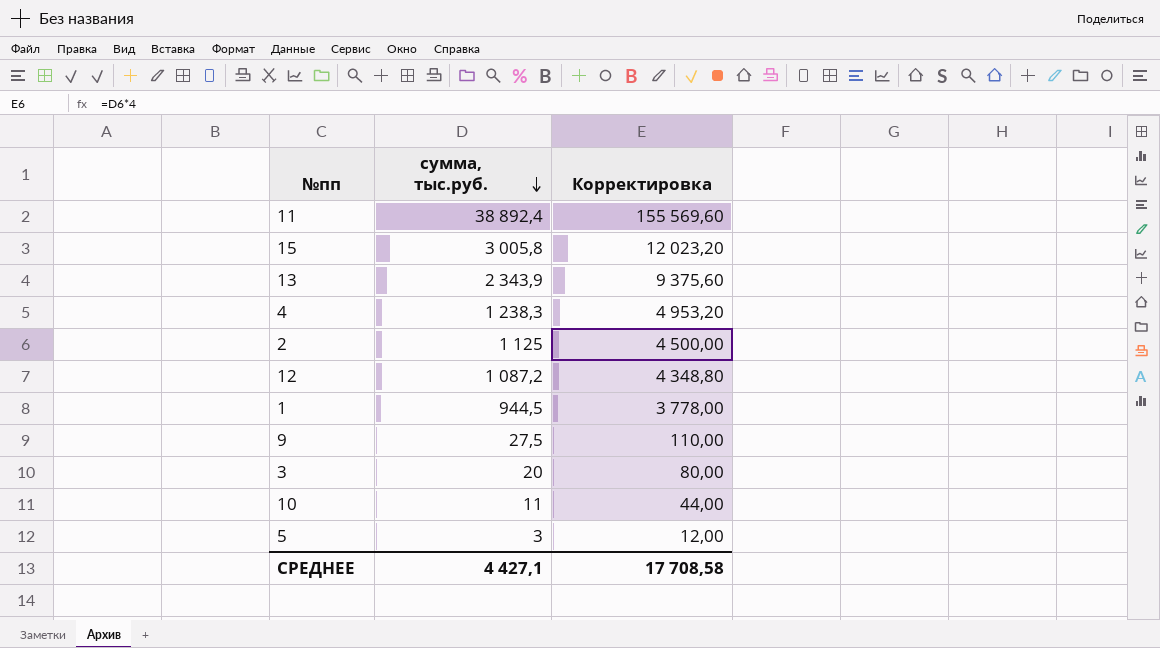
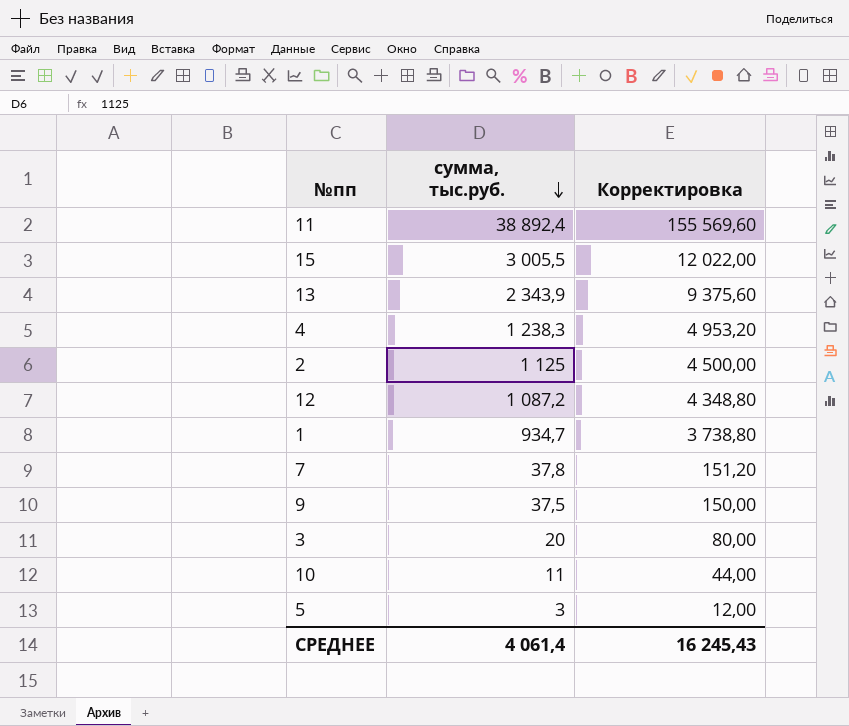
15 | сумма, тыс.руб.: 3 005,8 -> 3 005,5
15 | Корректировка: 12 023,20 -> 12 022,00
1 | сумма, тыс.руб.: 944,5 -> 934,7
1 | Корректировка: 3 778,00 -> 3 738,80
row 7: none -> 37,8 | 151,20
9 | сумма, тыс.руб.: 27,5 -> 37,5
9 | Корректировка: 110,00 -> 150,00
СРЕДНЕЕ | сумма, тыс.руб.: 4 427,1 -> 4 061,4
СРЕДНЕЕ | Корректировка: 17 708,58 -> 16 245,43

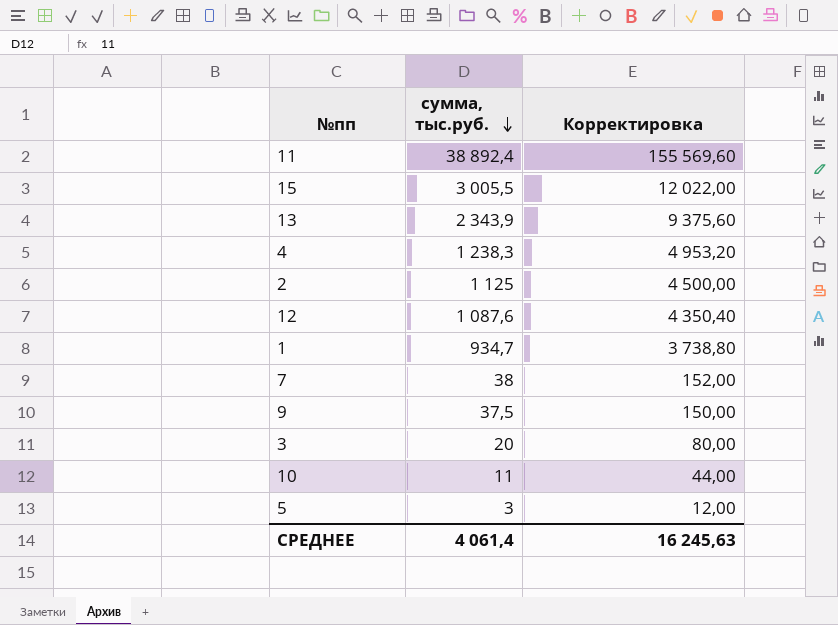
12 | сумма, тыс.руб.: 1 087,2 -> 1 087,6
12 | Корректировка: 4 348,80 -> 4 350,40
7 | сумма, тыс.руб.: 37,8 -> 38
7 | Корректировка: 151,20 -> 152,00
СРЕДНЕЕ | Корректировка: 16 245,43 -> 16 245,63

